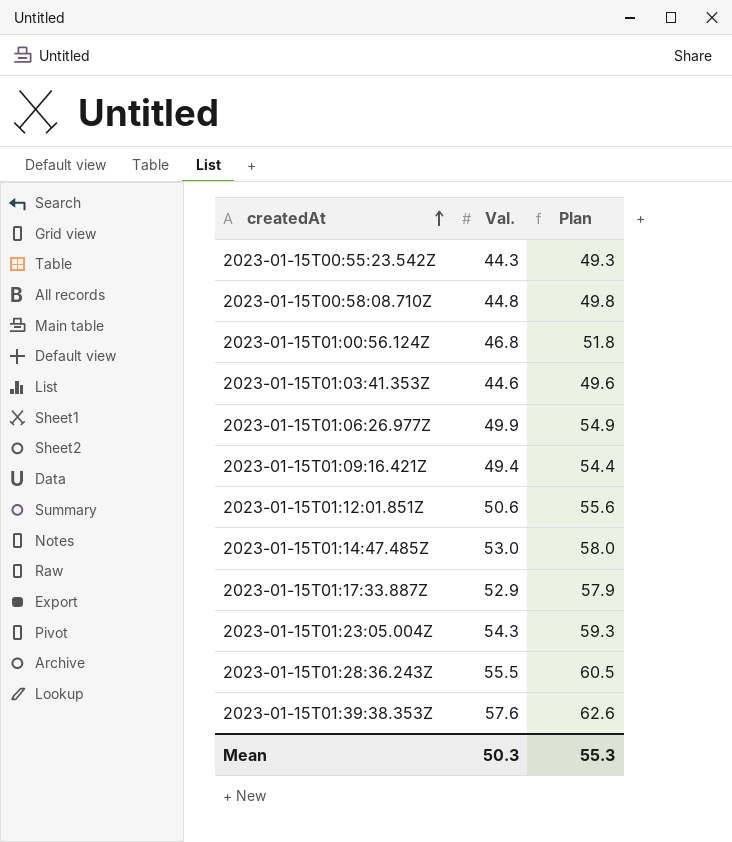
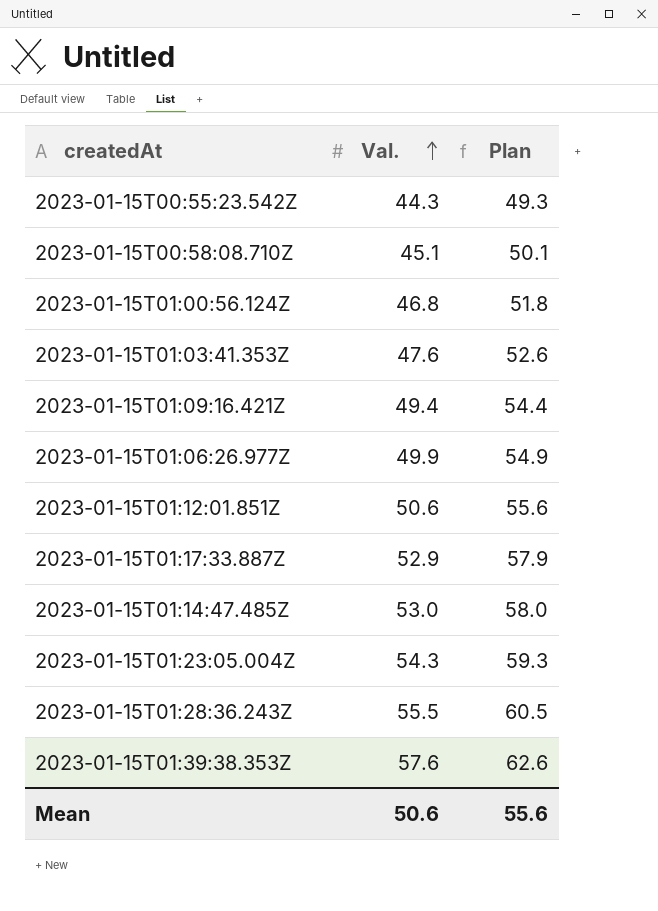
row order: createdAt ascending -> Val. ascending
2023-01-15T00:58:08.710Z | Val.: 44.8 -> 45.1
2023-01-15T00:58:08.710Z | Plan: 49.8 -> 50.1
2023-01-15T01:03:41.353Z | Val.: 44.6 -> 47.6
2023-01-15T01:03:41.353Z | Plan: 49.6 -> 52.6
Mean | Val.: 50.3 -> 50.6
Mean | Plan: 55.3 -> 55.6

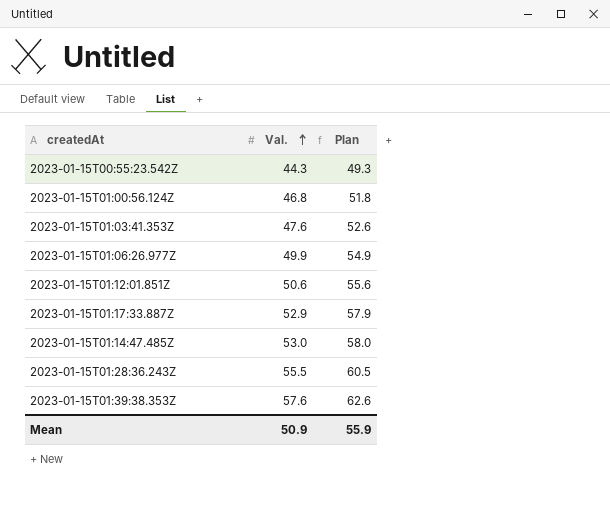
row 2023-01-15T00:58:08.710Z: 45.1 | 50.1 -> none
row 2023-01-15T01:09:16.421Z: 49.4 | 54.4 -> none
row 2023-01-15T01:23:05.004Z: 54.3 | 59.3 -> none
Mean | Val.: 50.6 -> 50.9
Mean | Plan: 55.6 -> 55.9

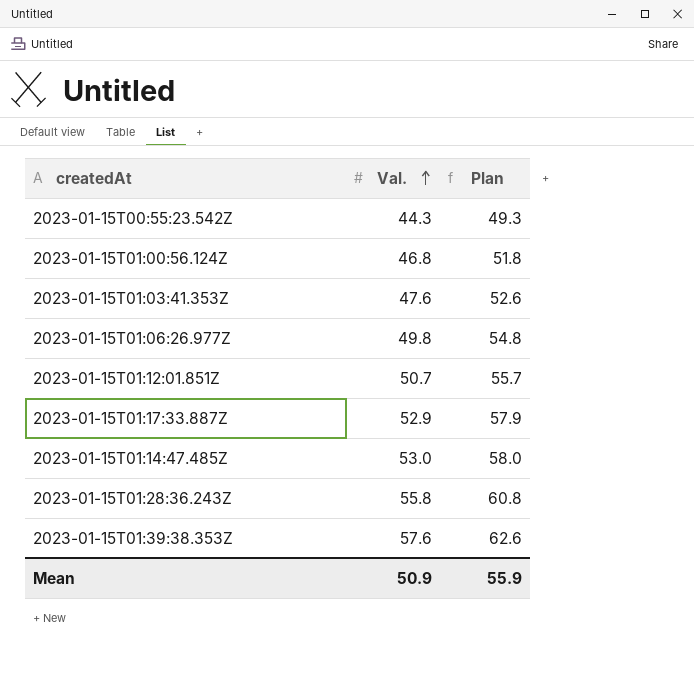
2023-01-15T01:06:26.977Z | Val.: 49.9 -> 49.8
2023-01-15T01:06:26.977Z | Plan: 54.9 -> 54.8
2023-01-15T01:12:01.851Z | Val.: 50.6 -> 50.7
2023-01-15T01:12:01.851Z | Plan: 55.6 -> 55.7
2023-01-15T01:28:36.243Z | Val.: 55.5 -> 55.8
2023-01-15T01:28:36.243Z | Plan: 60.5 -> 60.8

